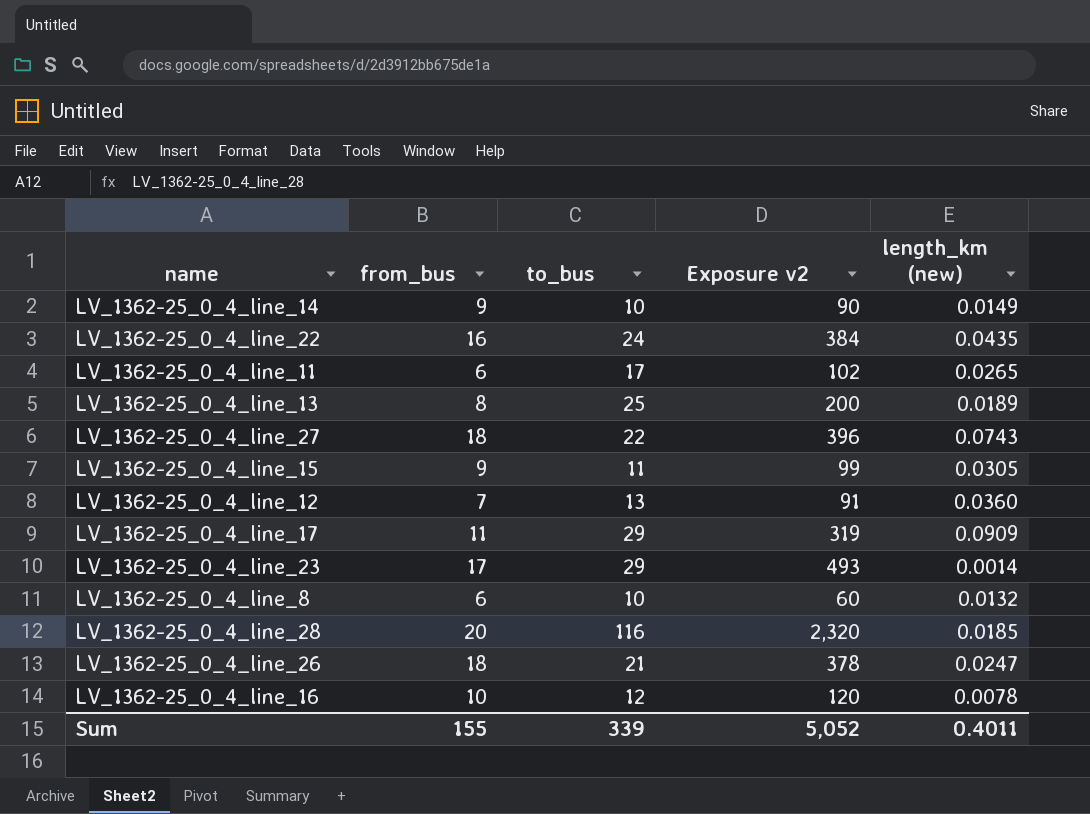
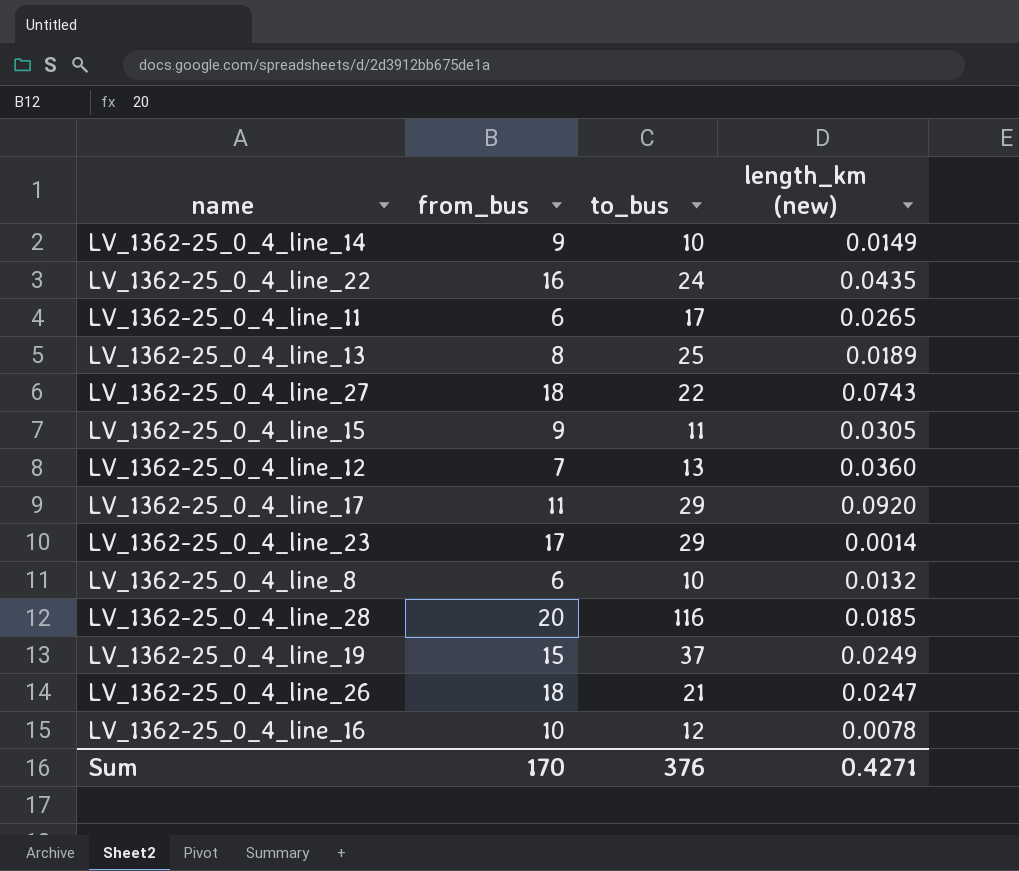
column Exposure v2 | formula: [from_bus] * [to_bus] -> none
LV_1362-25_0_4_line_17 | length_km (new): 0.0909 -> 0.0920
row LV_1362-25_0_4_line_19: none -> 15 | 37 | 0.0249
Sum | from_bus: 155 -> 170
Sum | to_bus: 339 -> 376
Sum | length_km (new): 0.4011 -> 0.4271

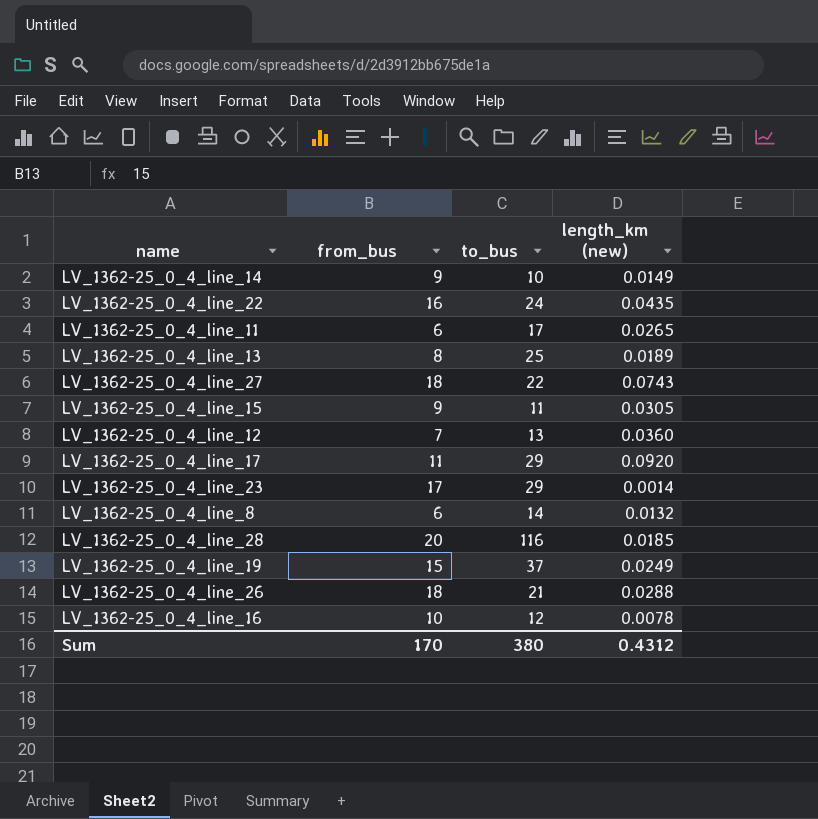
LV_1362-25_0_4_line_8 | to_bus: 10 -> 14
LV_1362-25_0_4_line_26 | length_km (new): 0.0247 -> 0.0288
Sum | to_bus: 376 -> 380
Sum | length_km (new): 0.4271 -> 0.4312

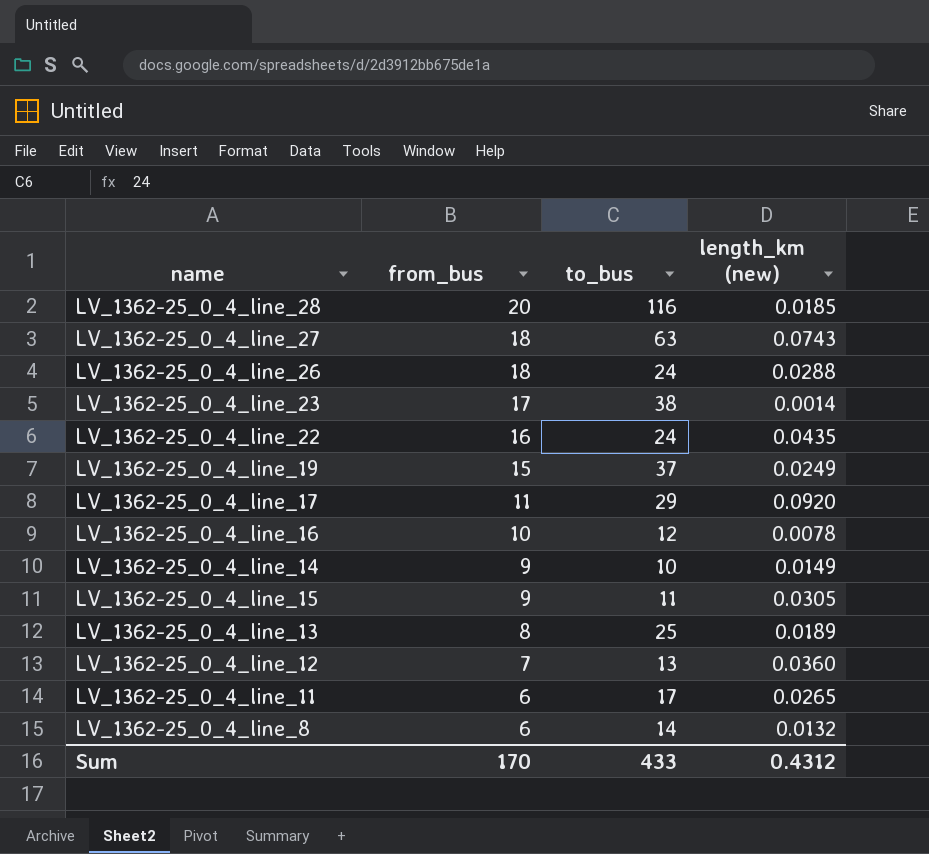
row order: none -> from_bus descending
LV_1362-25_0_4_line_27 | to_bus: 22 -> 63
LV_1362-25_0_4_line_26 | to_bus: 21 -> 24
LV_1362-25_0_4_line_23 | to_bus: 29 -> 38
Sum | to_bus: 380 -> 433

